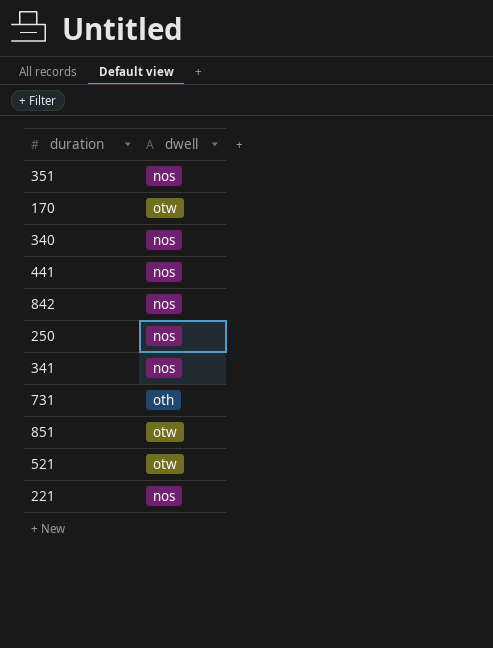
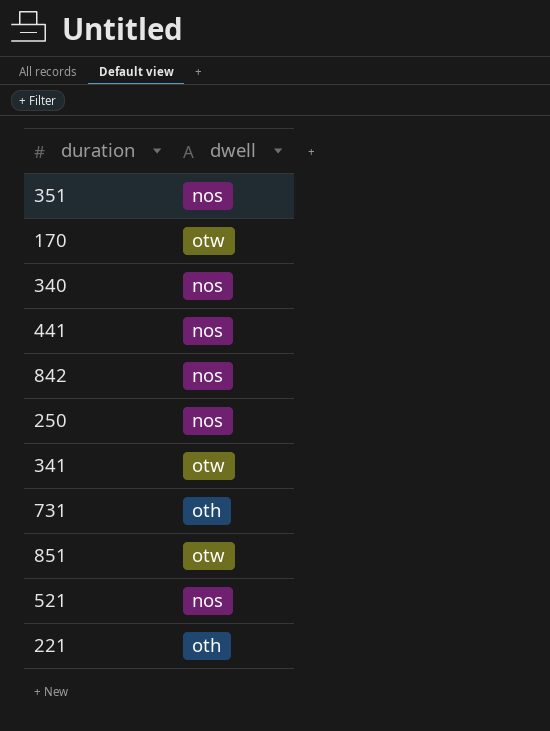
341 | dwell: nos -> otw
521 | dwell: otw -> nos
221 | dwell: nos -> oth

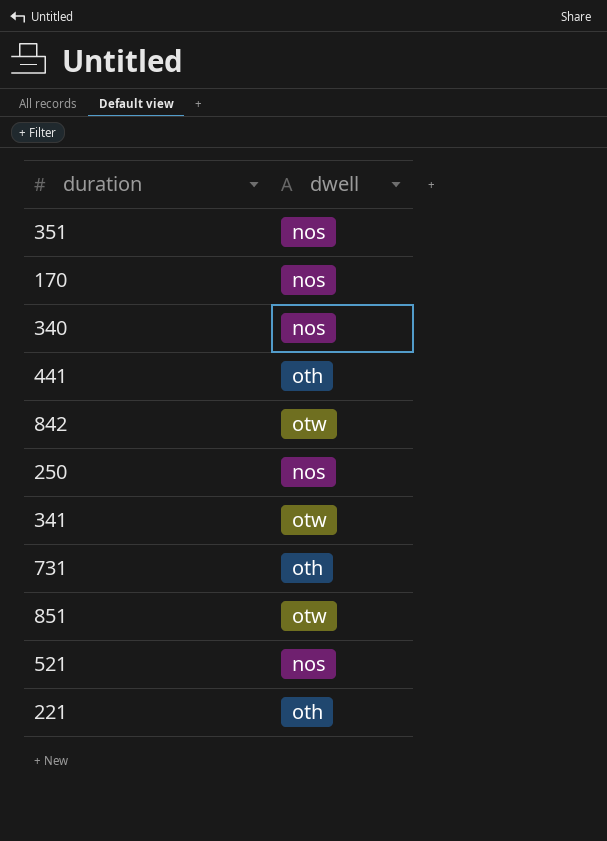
170 | dwell: otw -> nos
441 | dwell: nos -> oth
842 | dwell: nos -> otw

